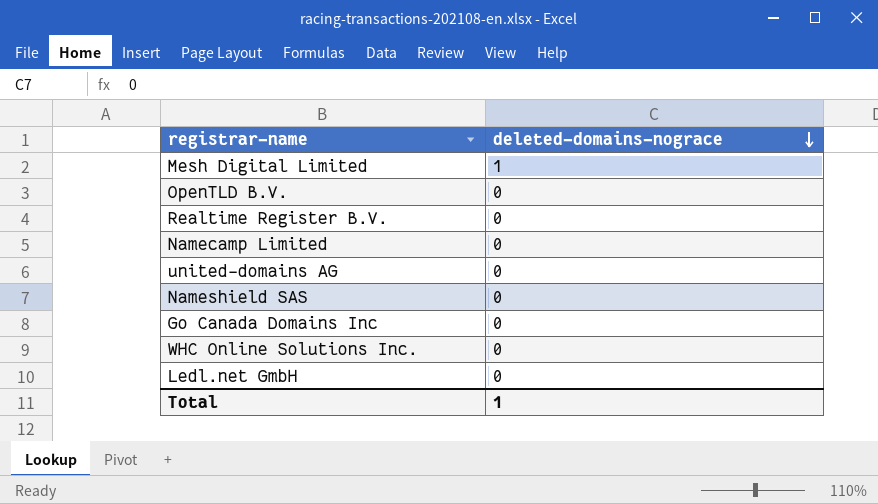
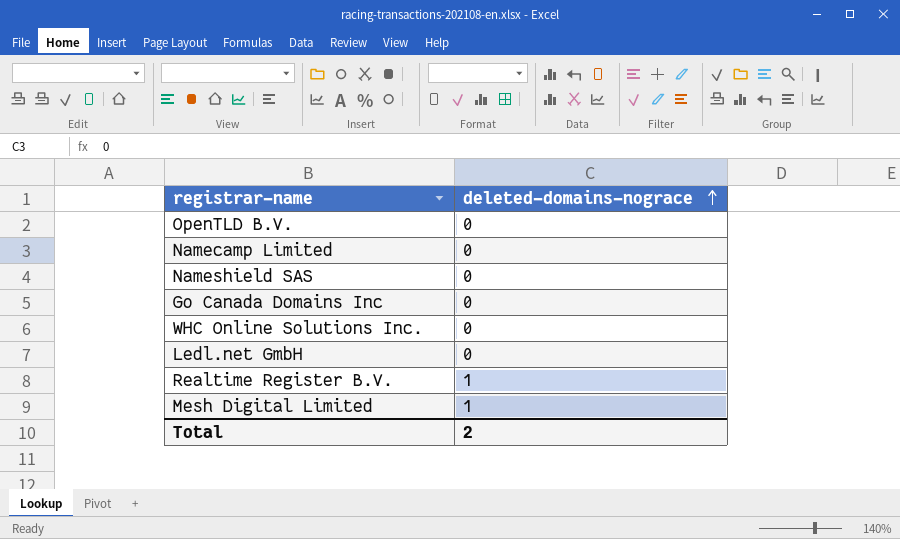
row order: deleted-domains-nograce descending -> deleted-domains-nograce ascending
row united-domains AG: 0 -> none
Realtime Register B.V. | deleted-domains-nograce: 0 -> 1
Total | deleted-domains-nograce: 1 -> 2

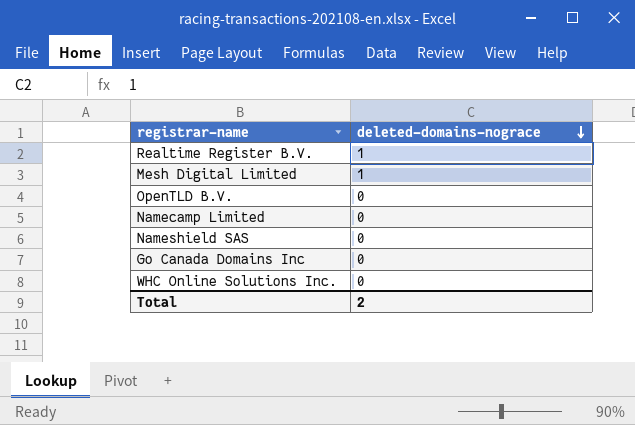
row order: deleted-domains-nograce ascending -> deleted-domains-nograce descending
row Ledl.net GmbH: 0 -> none

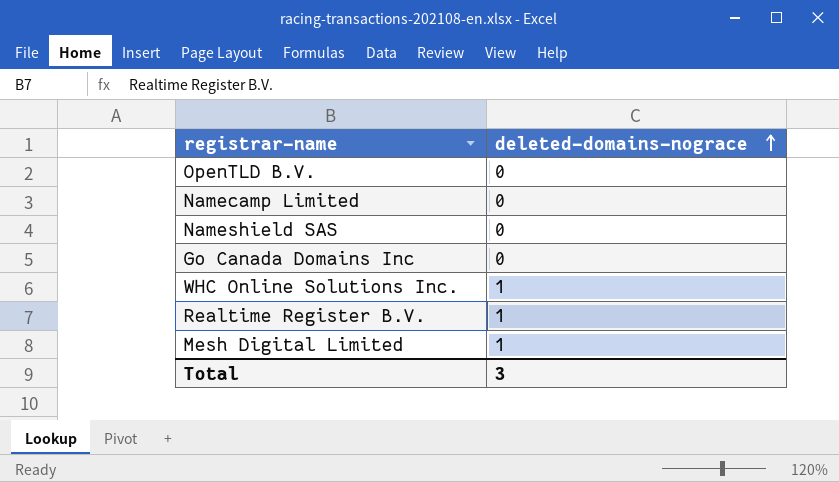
row order: deleted-domains-nograce descending -> deleted-domains-nograce ascending
WHC Online Solutions Inc. | deleted-domains-nograce: 0 -> 1
Total | deleted-domains-nograce: 2 -> 3

